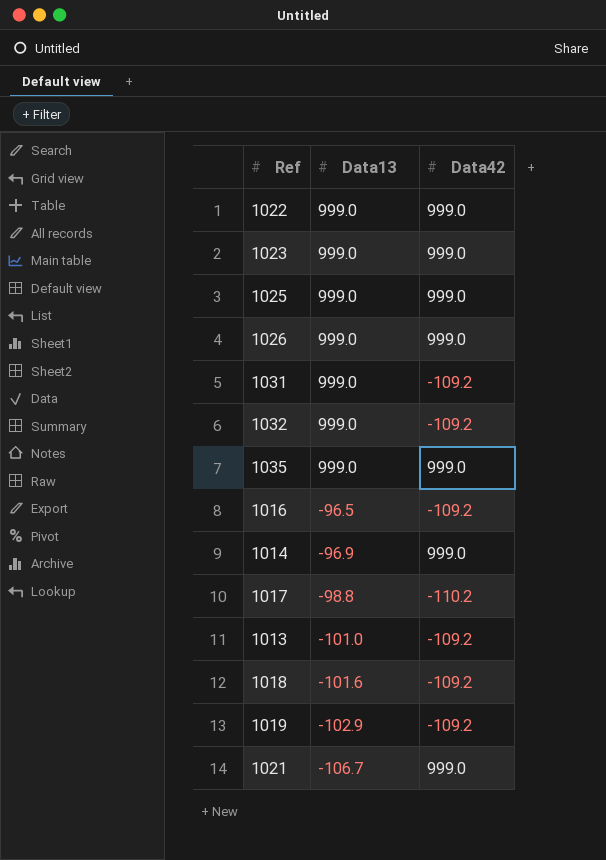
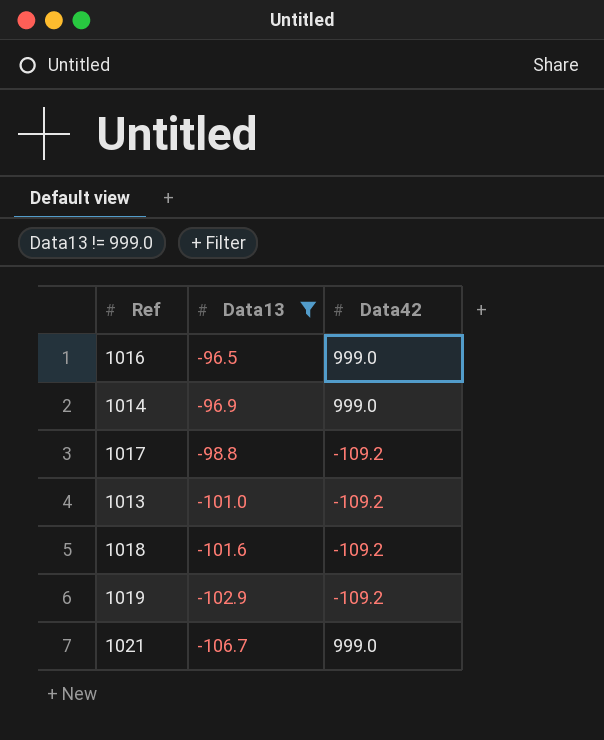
filter: none -> Data13 != 999.0
1016 | Data42: -109.2 -> 999.0
1017 | Data42: -110.2 -> -109.2

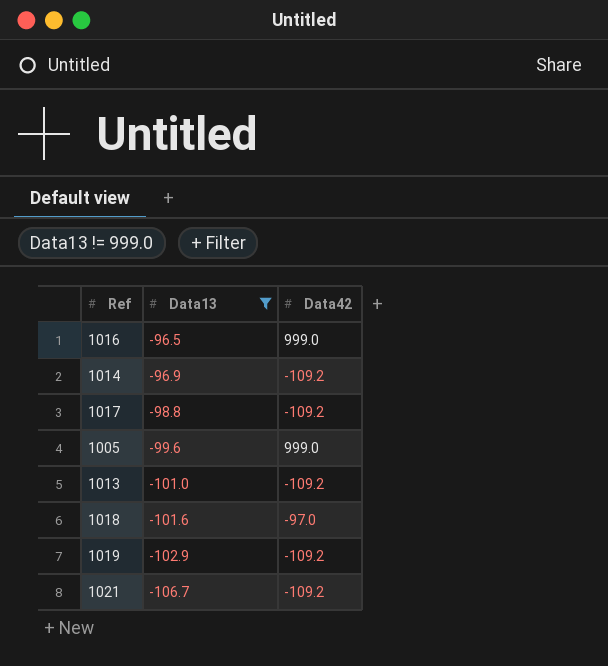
1014 | Data42: 999.0 -> -109.2
row 1005: none -> -99.6 | 999.0
1018 | Data42: -109.2 -> -97.0
1021 | Data42: 999.0 -> -109.2

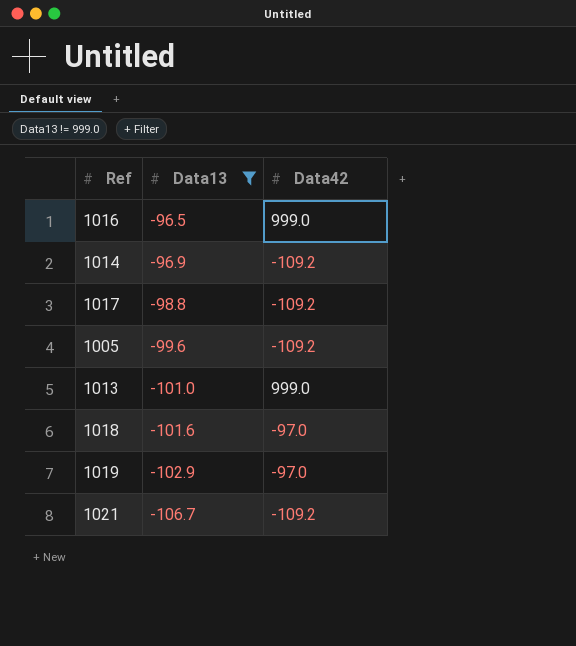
1005 | Data42: 999.0 -> -109.2
1013 | Data42: -109.2 -> 999.0
1019 | Data42: -109.2 -> -97.0

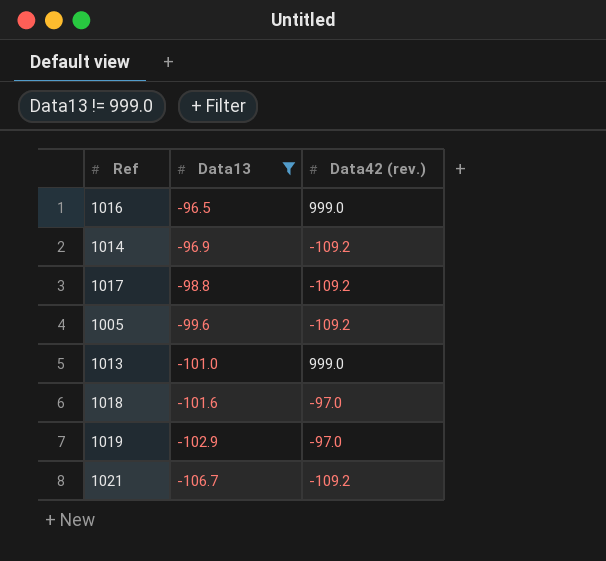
column name: Data42 -> Data42 (rev.)

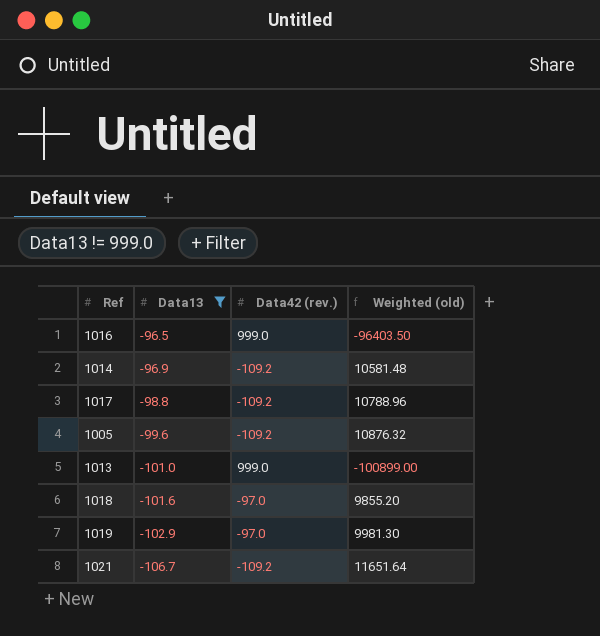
column Weighted (old) | formula: none -> [Data13] * [Data42 (rev.)]

